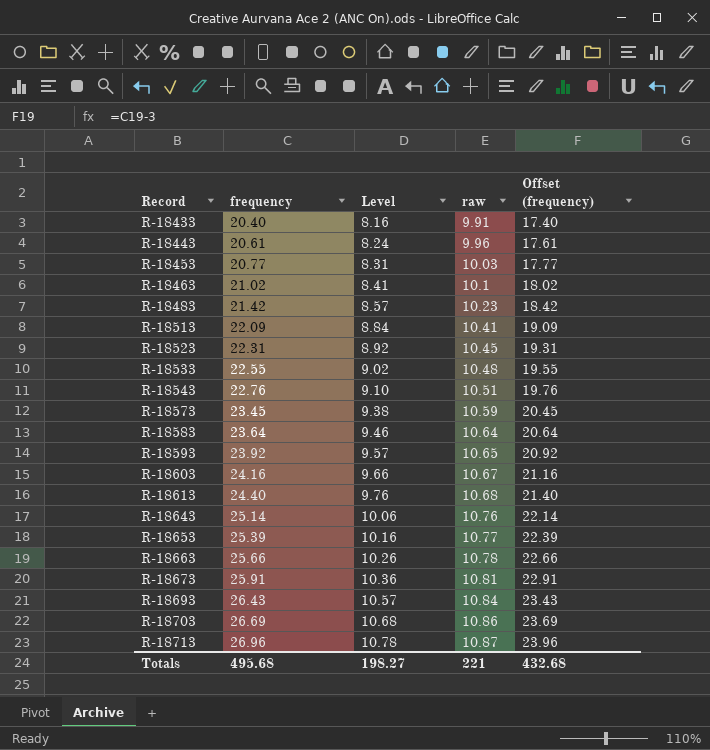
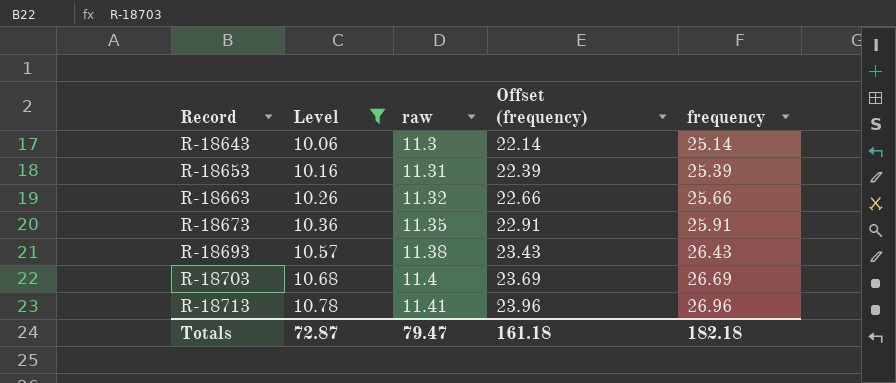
filter: none -> Level >= 10.06
column frequency | position: 2 -> 5
R-18643 | raw: 10.76 -> 11.3
R-18653 | raw: 10.77 -> 11.31
R-18663 | raw: 10.78 -> 11.32
R-18673 | raw: 10.81 -> 11.35
R-18693 | raw: 10.84 -> 11.38
R-18703 | raw: 10.86 -> 11.4
R-18713 | raw: 10.87 -> 11.41
Totals | Level: 198.27 -> 72.87
Totals | raw: 221 -> 79.47
Totals | Offset (frequency): 432.68 -> 161.18
Totals | frequency: 495.68 -> 182.18

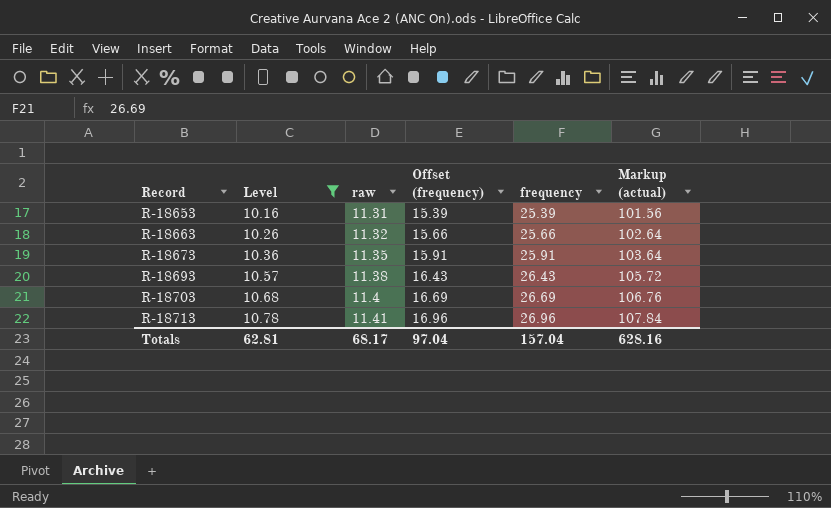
column Offset (frequency) | formula: [frequency] - 3 -> [frequency] - 10
column Markup (actual) | formula: none -> [frequency] * 4
row R-18643: 10.06 | 11.3 | 22.14 | 25.14 -> none
Totals | Level: 72.87 -> 62.81
Totals | raw: 79.47 -> 68.17
Totals | Offset (frequency): 161.18 -> 97.04
Totals | frequency: 182.18 -> 157.04

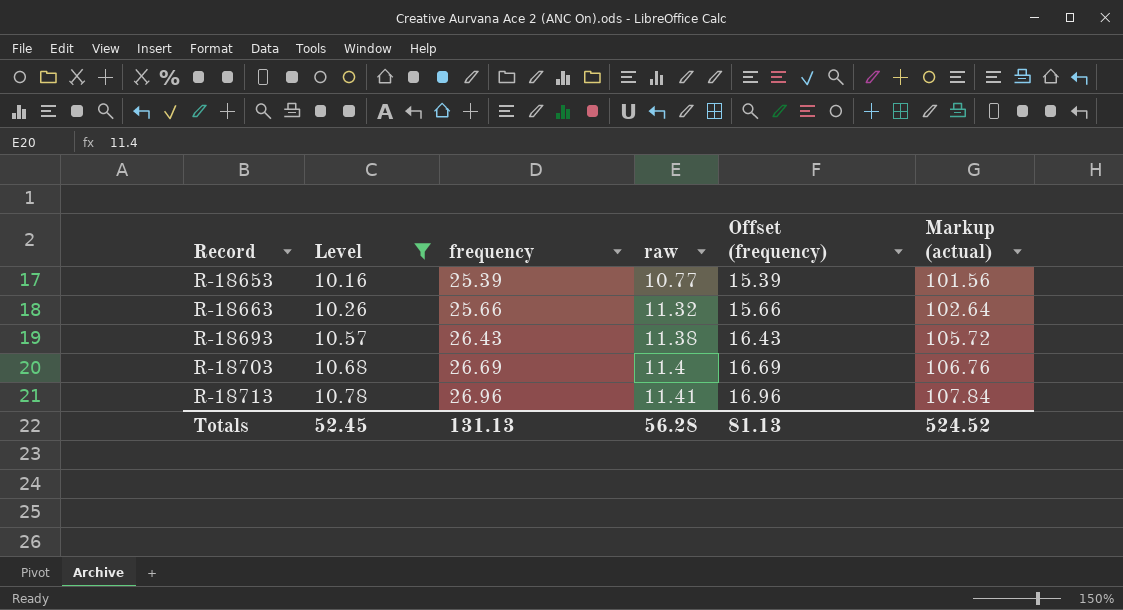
column frequency | position: 5 -> 3
row R-18673: 10.36 | 11.35 | 15.91 | 25.91 | 103.64 -> none
R-18653 | raw: 11.31 -> 10.77
Totals | Level: 62.81 -> 52.45
Totals | frequency: 157.04 -> 131.13
Totals | raw: 68.17 -> 56.28
Totals | Offset (frequency): 97.04 -> 81.13
Totals | Markup (actual): 628.16 -> 524.52

